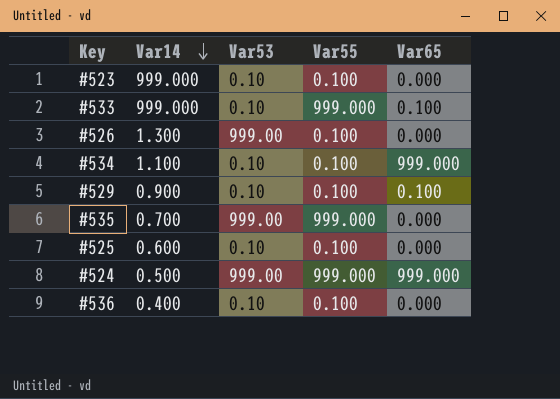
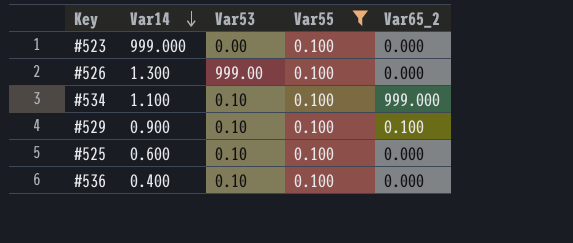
filter: none -> Var55 = 0.100
column name: Var65 -> Var65_2
#523 | Var53: 0.10 -> 0.00

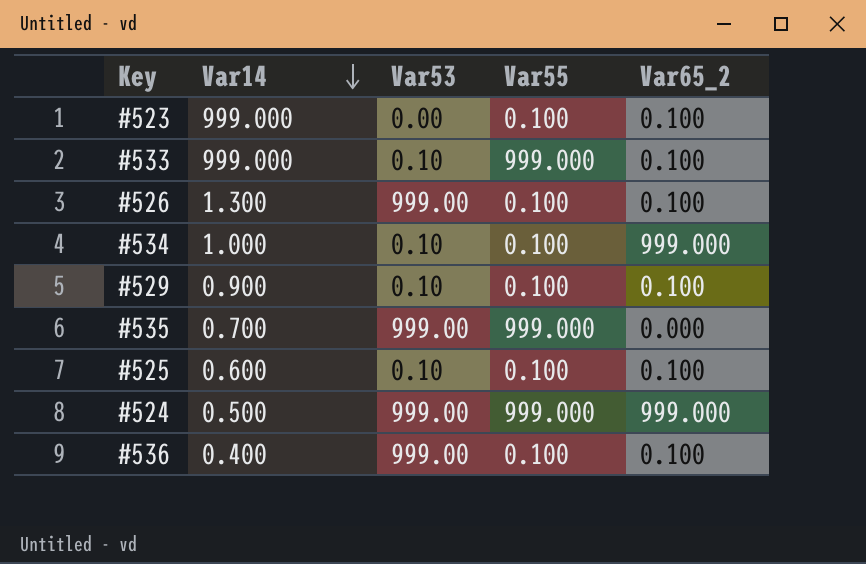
filter: Var55 = 0.100 -> none
#523 | Var65_2: 0.000 -> 0.100
#526 | Var65_2: 0.000 -> 0.100
#534 | Var14: 1.100 -> 1.000
#525 | Var65_2: 0.000 -> 0.100
#536 | Var53: 0.10 -> 999.00
#536 | Var65_2: 0.000 -> 0.100

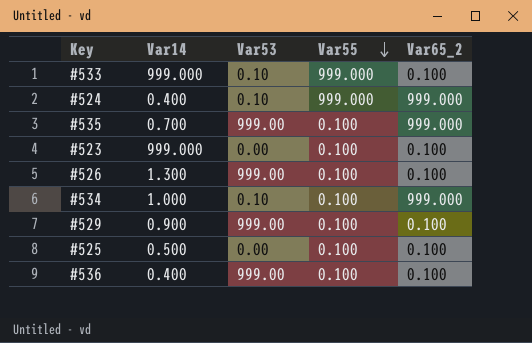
row order: Var14 descending -> Var55 descending
#524 | Var14: 0.500 -> 0.400
#524 | Var53: 999.00 -> 0.10
#535 | Var55: 999.000 -> 0.100
#535 | Var65_2: 0.000 -> 999.000
#529 | Var53: 0.10 -> 999.00
#525 | Var14: 0.600 -> 0.500
#525 | Var53: 0.10 -> 0.00

